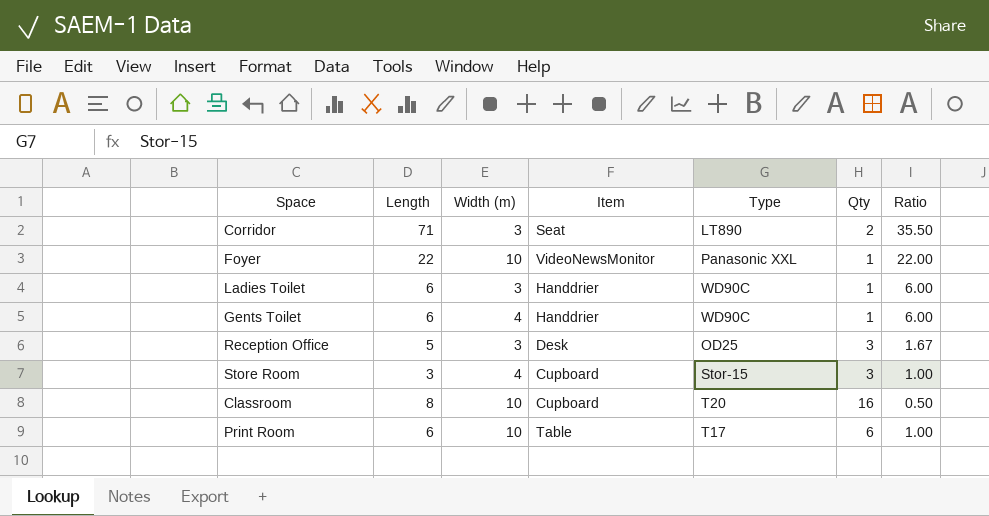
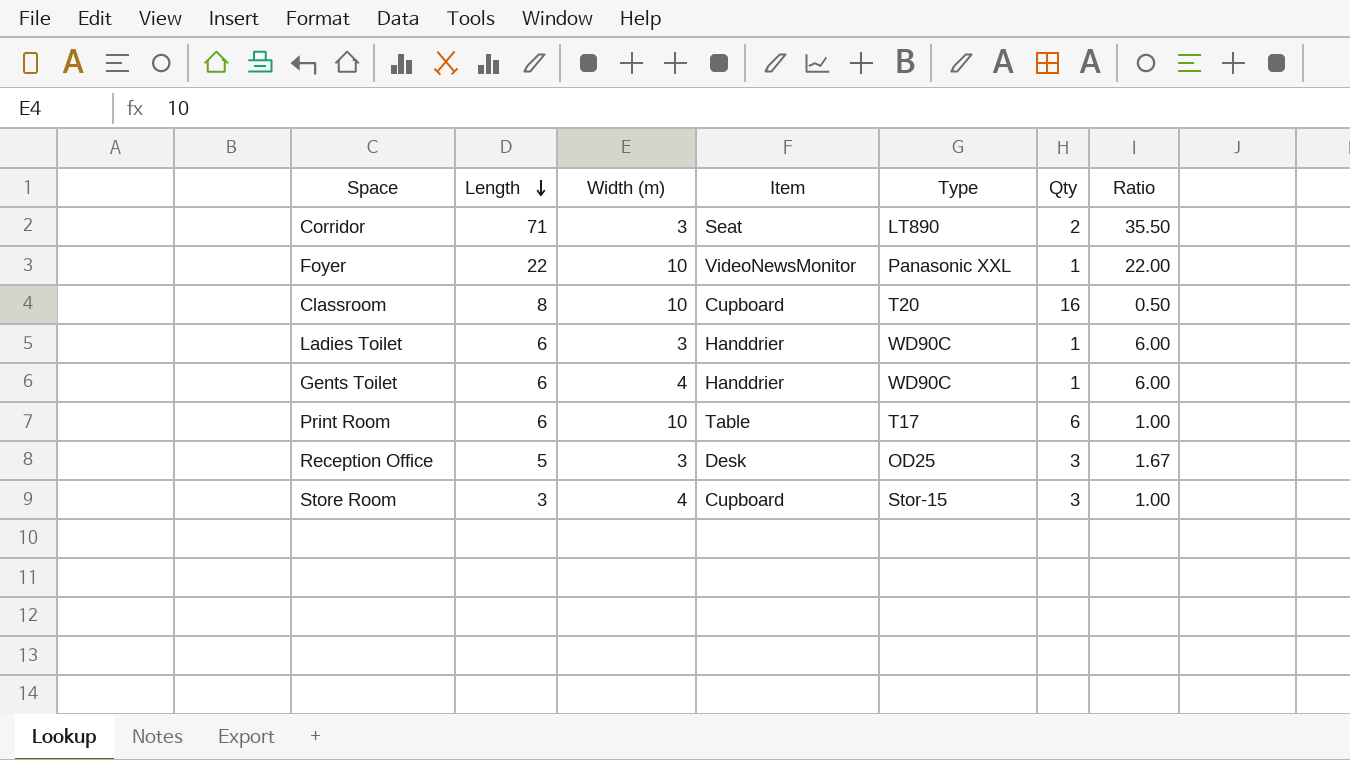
row order: none -> Length descending

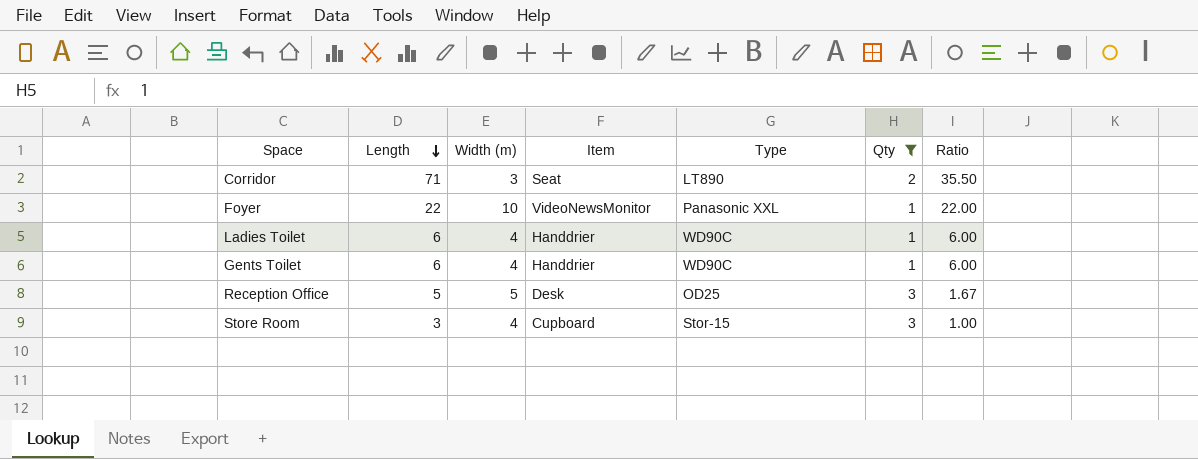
filter: none -> Qty <= 3
Ladies Toilet | Width (m): 3 -> 4
Reception Office | Width (m): 3 -> 5

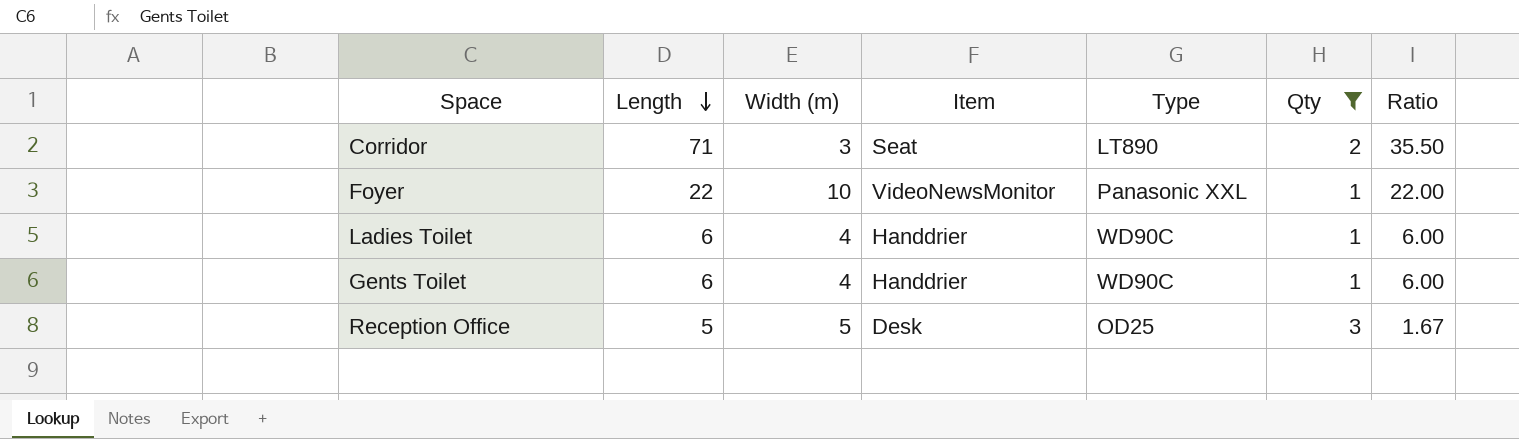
row Store Room: 3 | 4 | Cupboard | Stor-15 | 3 | 1.00 -> none

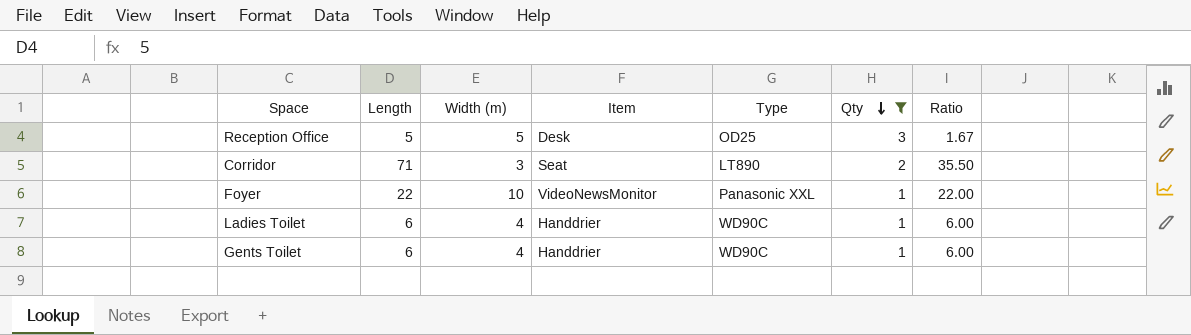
row order: Length descending -> Qty descending

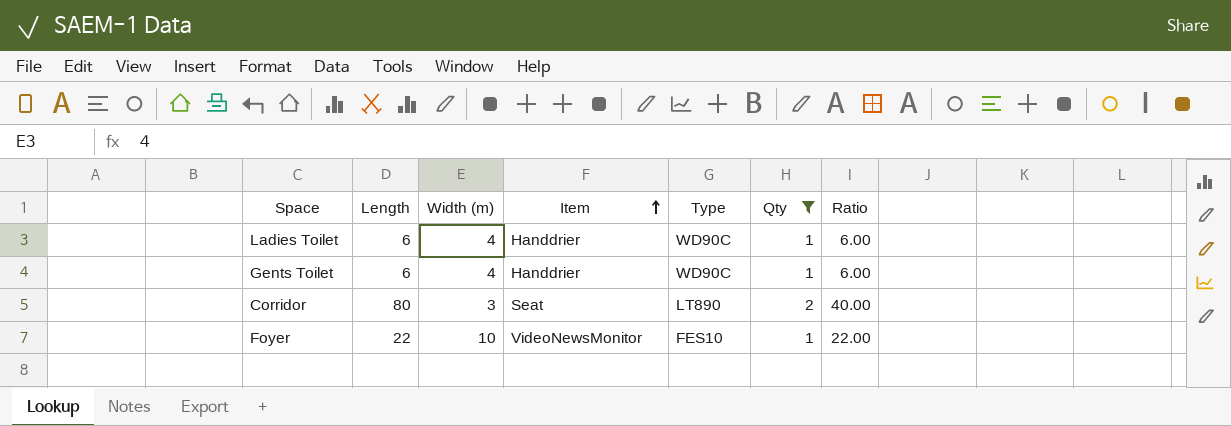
row order: Qty descending -> Item ascending
row Reception Office: 5 | 5 | Desk | OD25 | 3 | 1.67 -> none
Corridor | Length: 71 -> 80
Corridor | Ratio: 35.50 -> 40.00
Foyer | Type: Panasonic XXL -> FES10

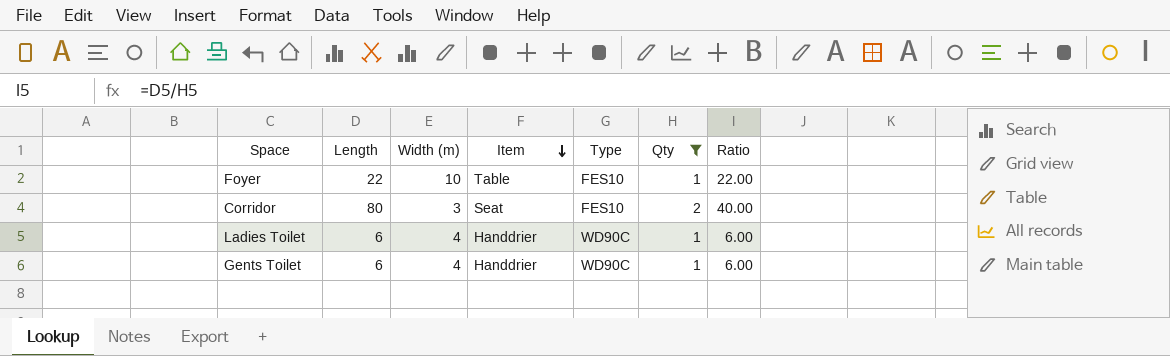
row order: Item ascending -> Item descending
Foyer | Item: VideoNewsMonitor -> Table
Corridor | Type: LT890 -> FES10

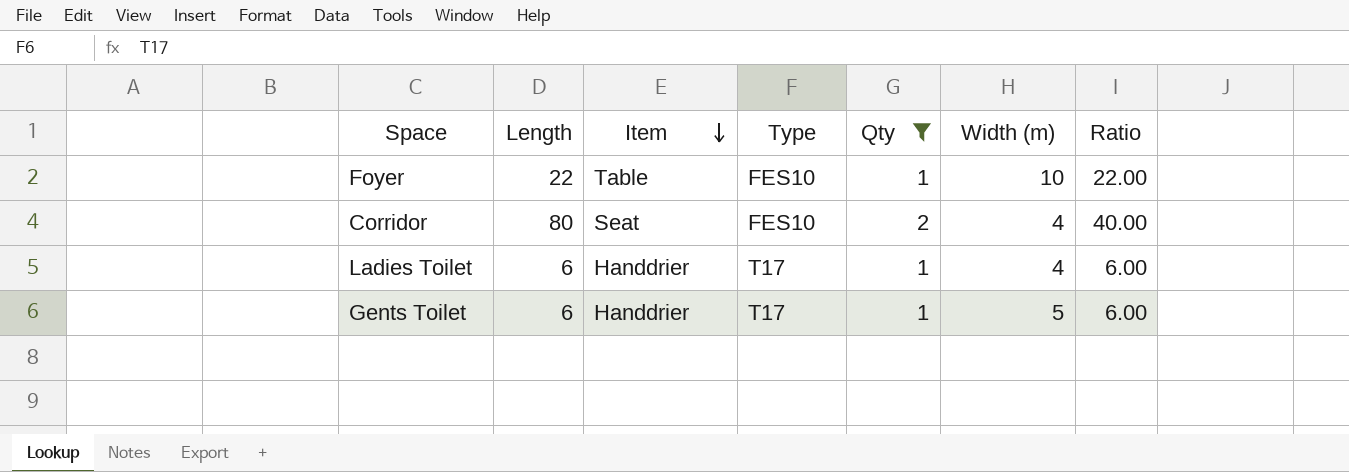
column Width (m) | position: 3 -> 6
Corridor | Width (m): 3 -> 4
Ladies Toilet | Type: WD90C -> T17
Gents Toilet | Type: WD90C -> T17
Gents Toilet | Width (m): 4 -> 5

